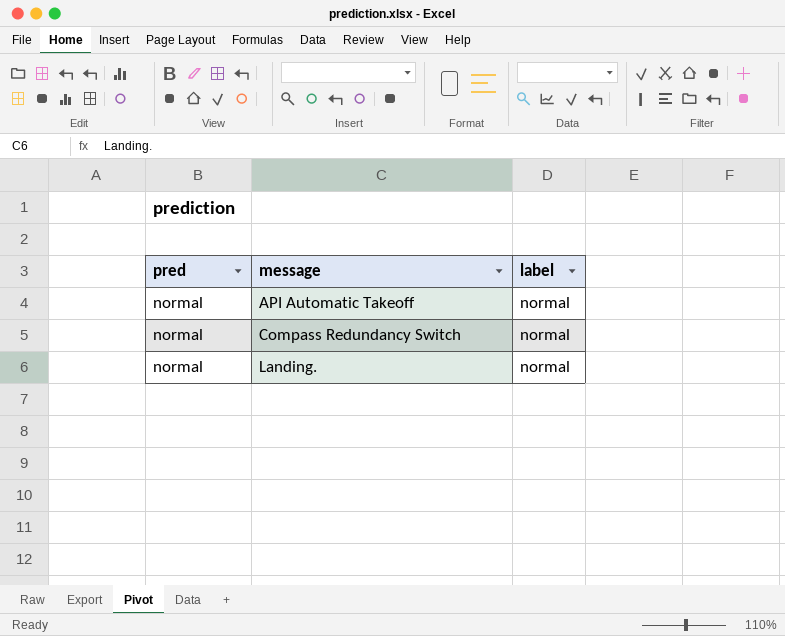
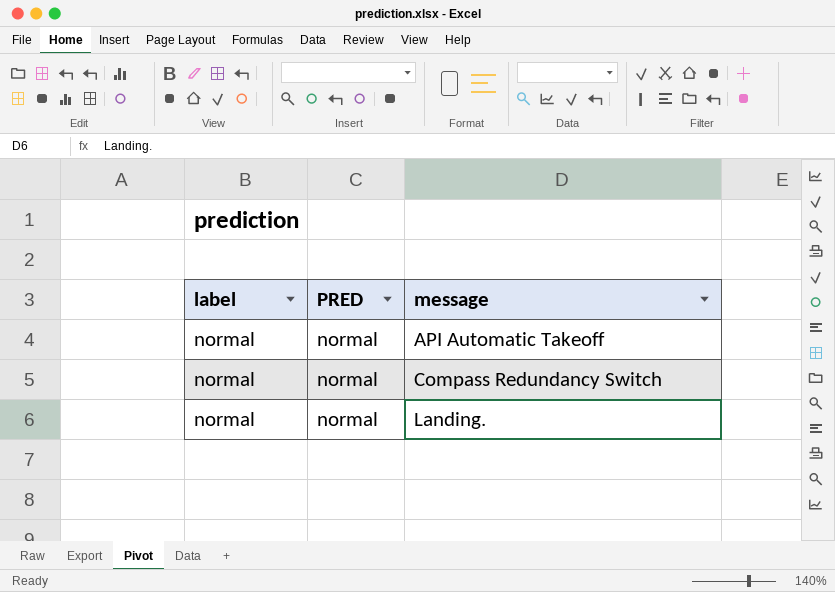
column label | position: 3 -> 1
column name: pred -> PRED

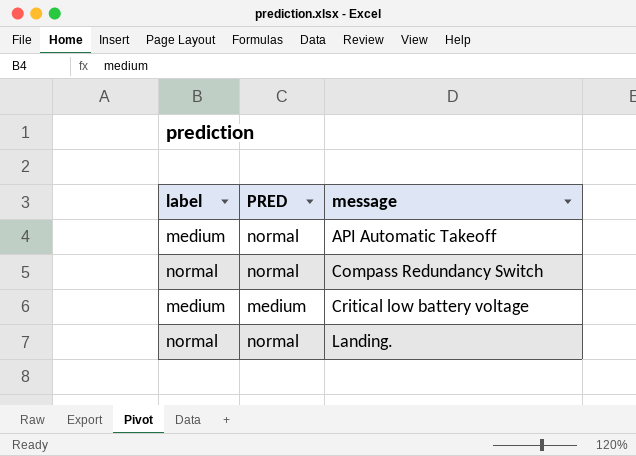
API Automatic Takeoff | label: normal -> medium
row Critical low battery voltage: none -> medium | medium

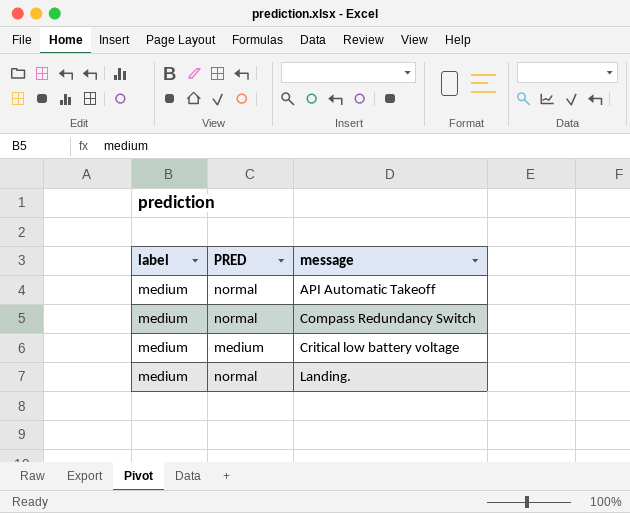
Compass Redundancy Switch | label: normal -> medium
Landing. | label: normal -> medium

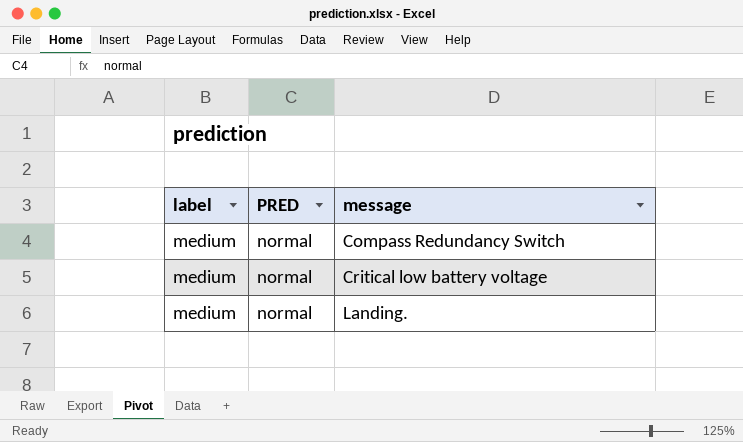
row API Automatic Takeoff: medium | normal -> none
Critical low battery voltage | PRED: medium -> normal

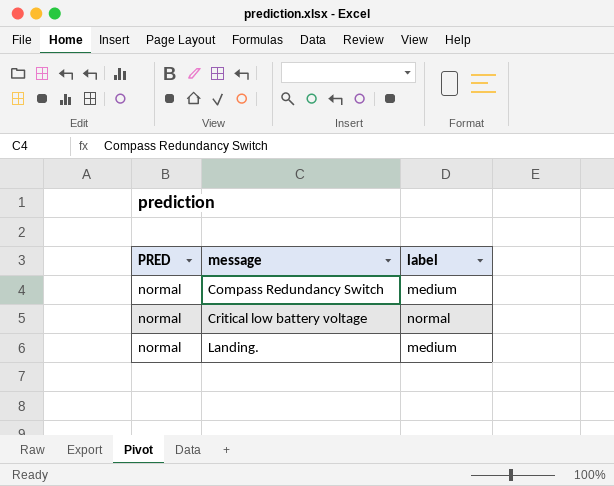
column label | position: 1 -> 3
Critical low battery voltage | label: medium -> normal

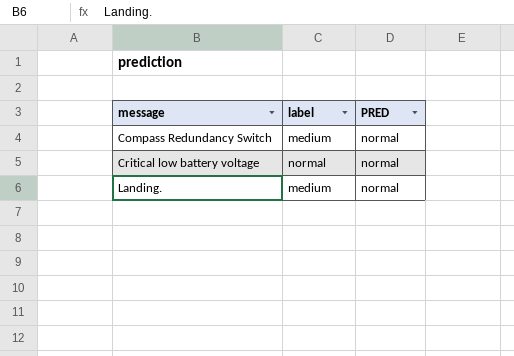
column PRED | position: 1 -> 3

